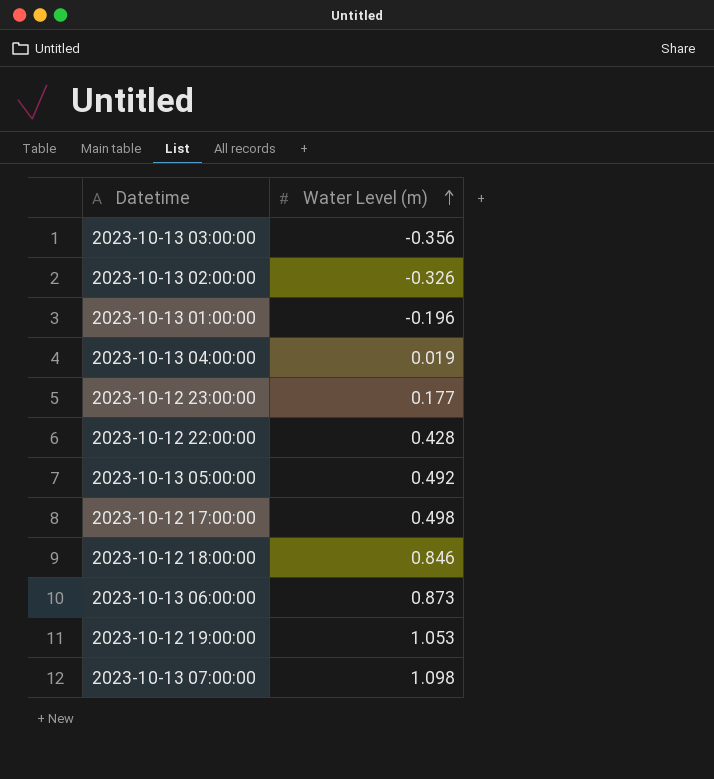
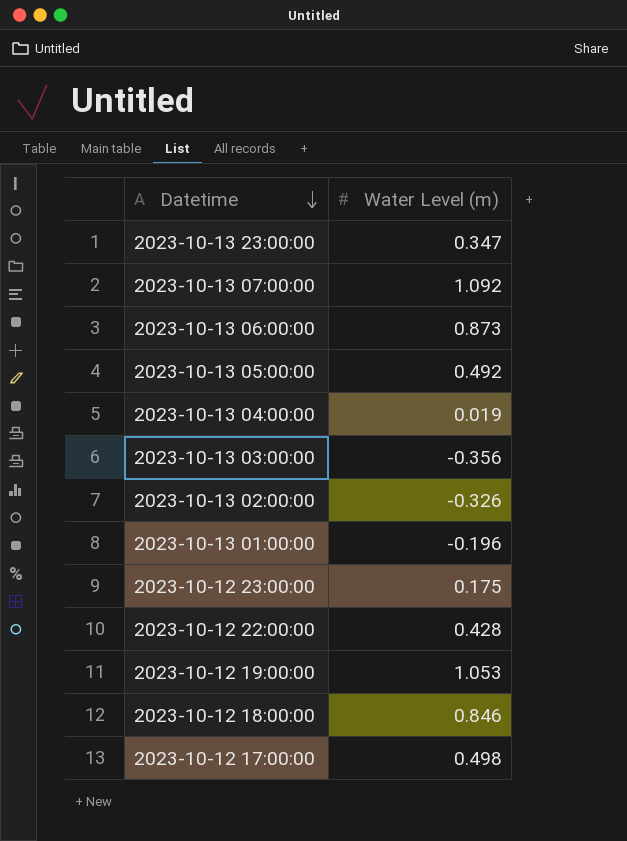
row order: Water Level (m) ascending -> Datetime descending
row 2023-10-13 23:00:00: none -> 0.347
2023-10-13 07:00:00 | Water Level (m): 1.098 -> 1.092
2023-10-12 23:00:00 | Water Level (m): 0.177 -> 0.175

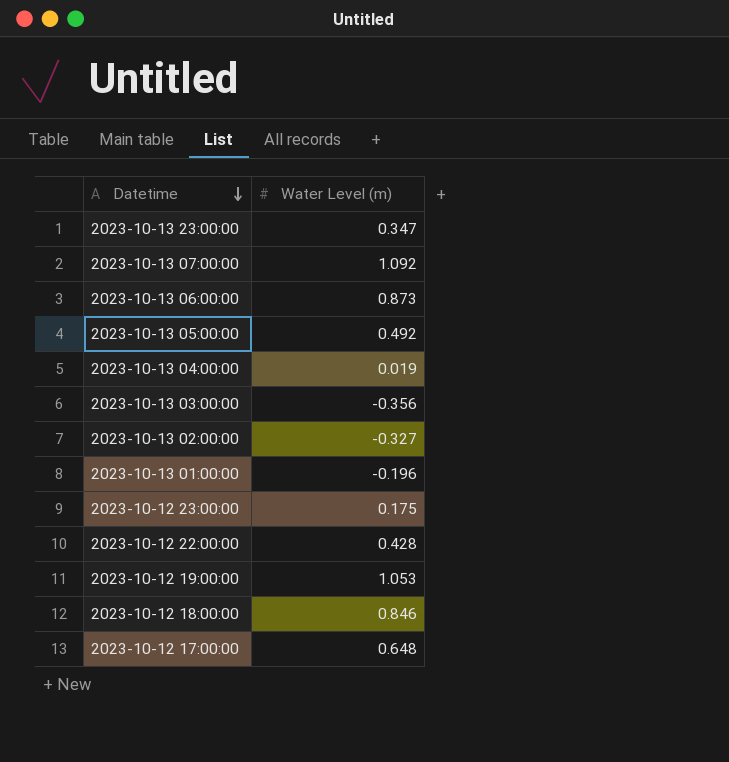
2023-10-13 02:00:00 | Water Level (m): -0.326 -> -0.327
2023-10-12 17:00:00 | Water Level (m): 0.498 -> 0.648

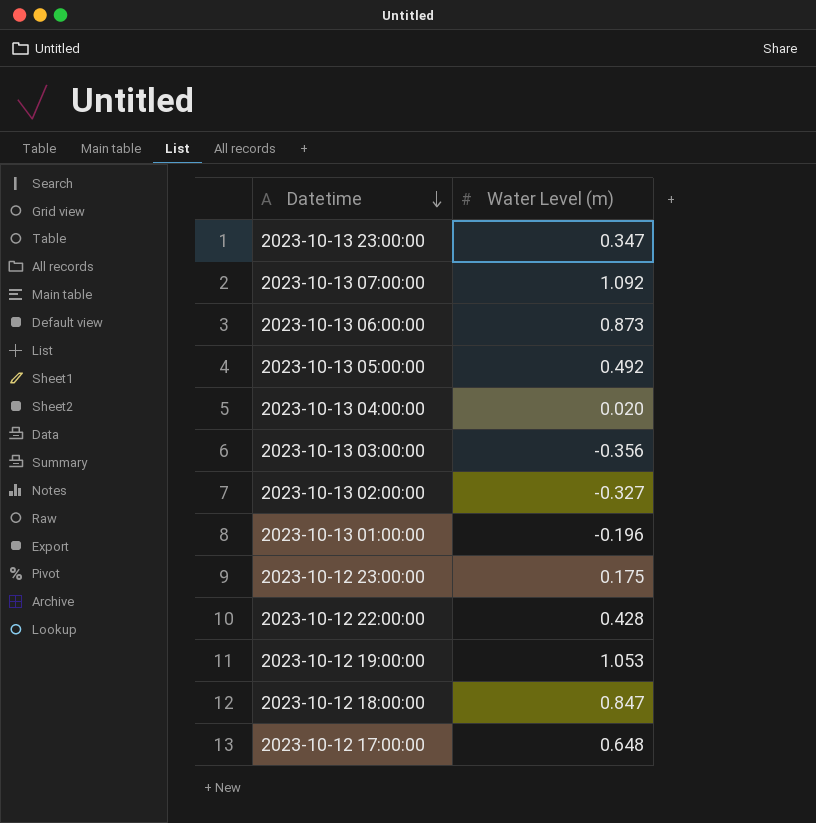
2023-10-13 04:00:00 | Water Level (m): 0.019 -> 0.020
2023-10-12 18:00:00 | Water Level (m): 0.846 -> 0.847

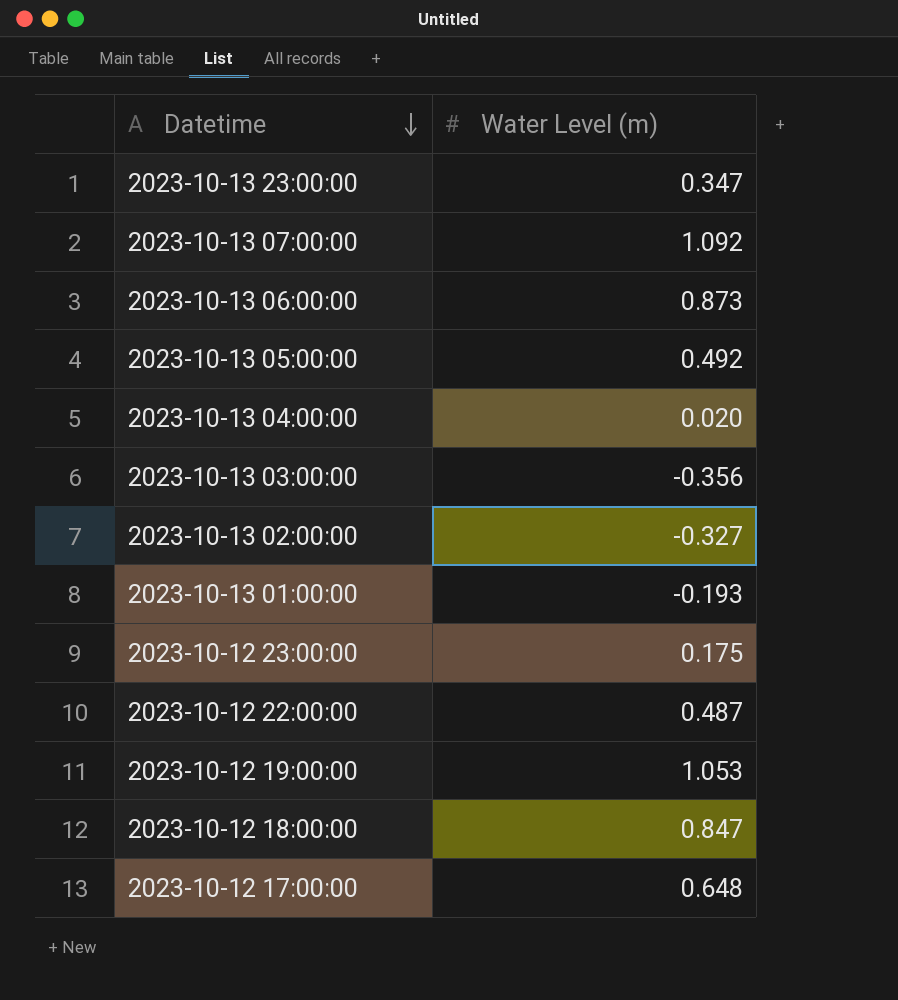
2023-10-13 01:00:00 | Water Level (m): -0.196 -> -0.193
2023-10-12 22:00:00 | Water Level (m): 0.428 -> 0.487

